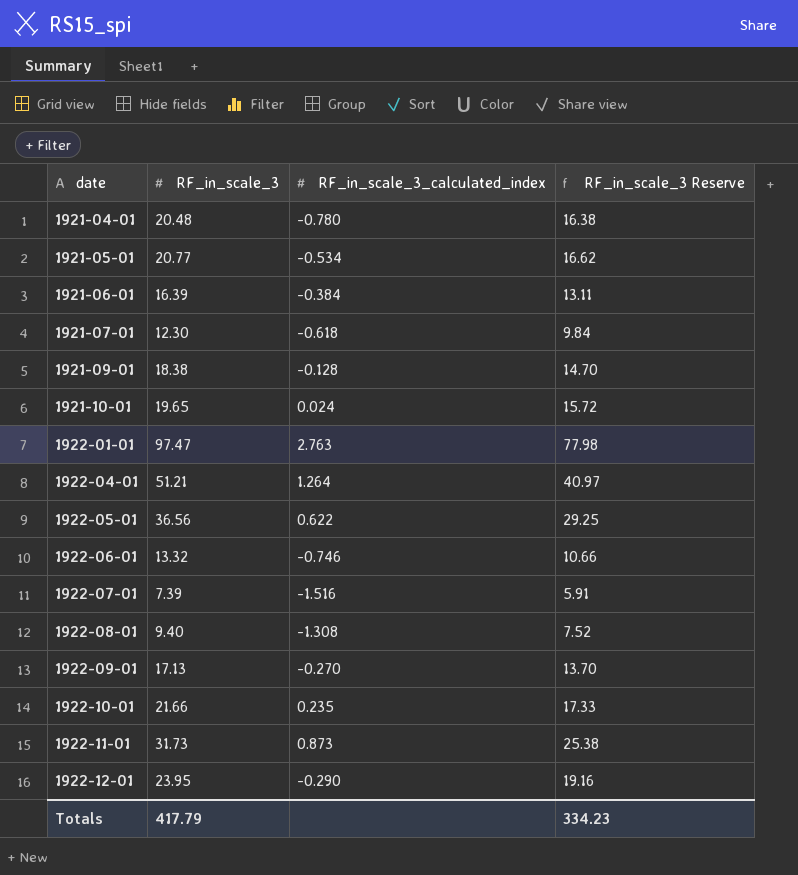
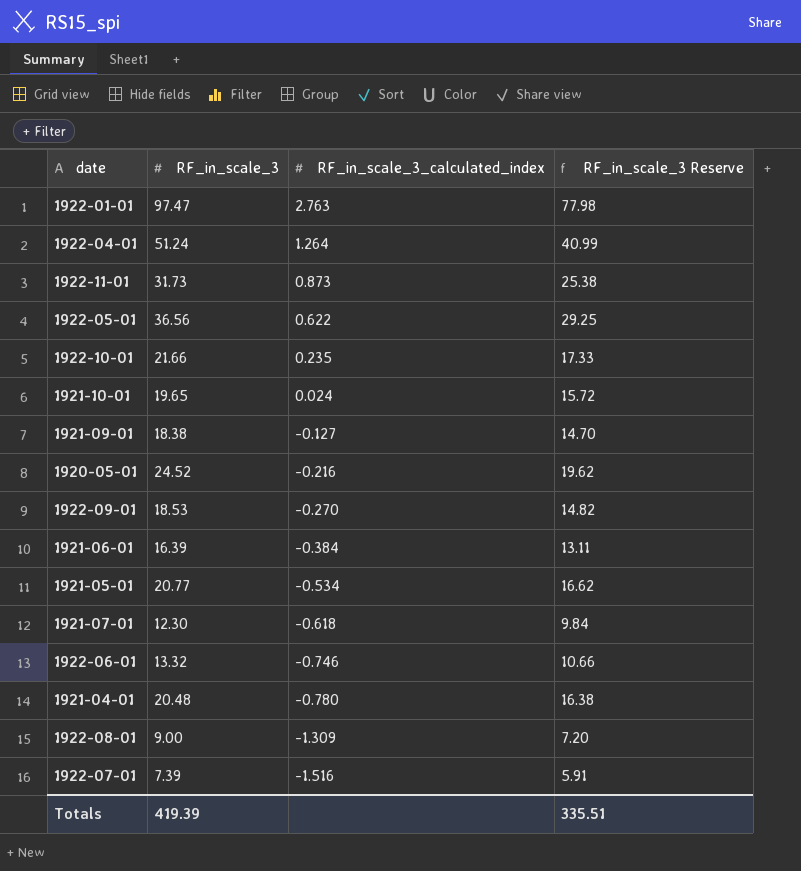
row order: date ascending -> RF_in_scale_3_calculated_index descending
row 1922-12-01: 23.95 | -0.290 | 19.16 -> none
1922-04-01 | RF_in_scale_3: 51.21 -> 51.24
1922-04-01 | RF_in_scale_3 Reserve: 40.97 -> 40.99
1921-09-01 | RF_in_scale_3_calculated_index: -0.128 -> -0.127
row 1920-05-01: none -> 24.52 | -0.216 | 19.62
1922-09-01 | RF_in_scale_3: 17.13 -> 18.53
1922-09-01 | RF_in_scale_3 Reserve: 13.70 -> 14.82
1922-08-01 | RF_in_scale_3: 9.40 -> 9.00
1922-08-01 | RF_in_scale_3_calculated_index: -1.308 -> -1.309
1922-08-01 | RF_in_scale_3 Reserve: 7.52 -> 7.20
Totals | RF_in_scale_3: 417.79 -> 419.39
Totals | RF_in_scale_3 Reserve: 334.23 -> 335.51

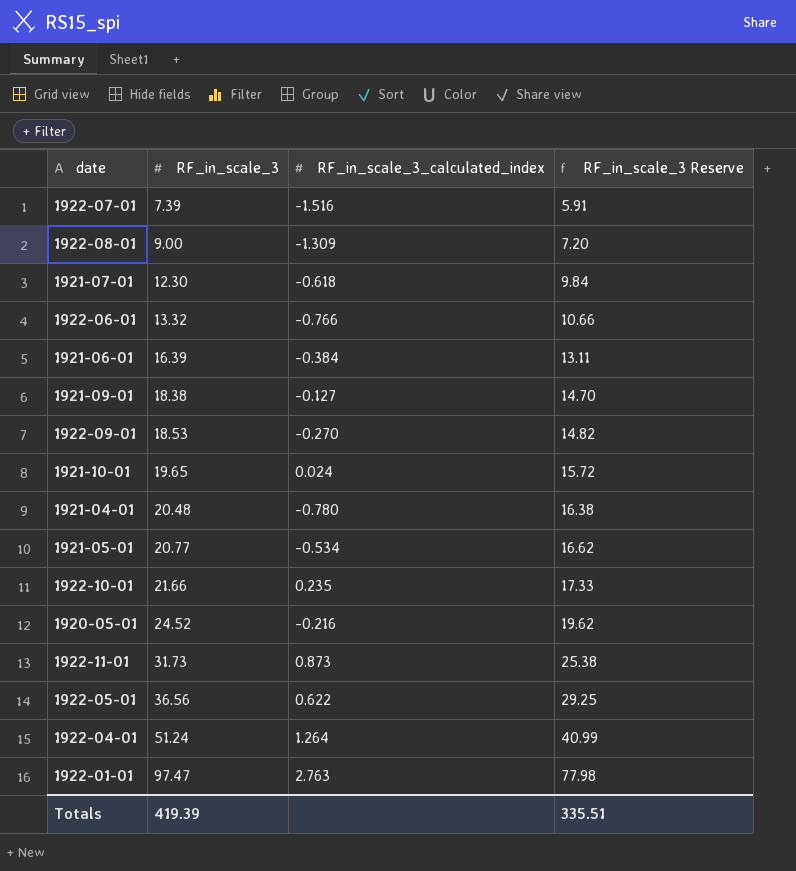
row order: RF_in_scale_3_calculated_index descending -> RF_in_scale_3 ascending
1922-06-01 | RF_in_scale_3_calculated_index: -0.746 -> -0.766

